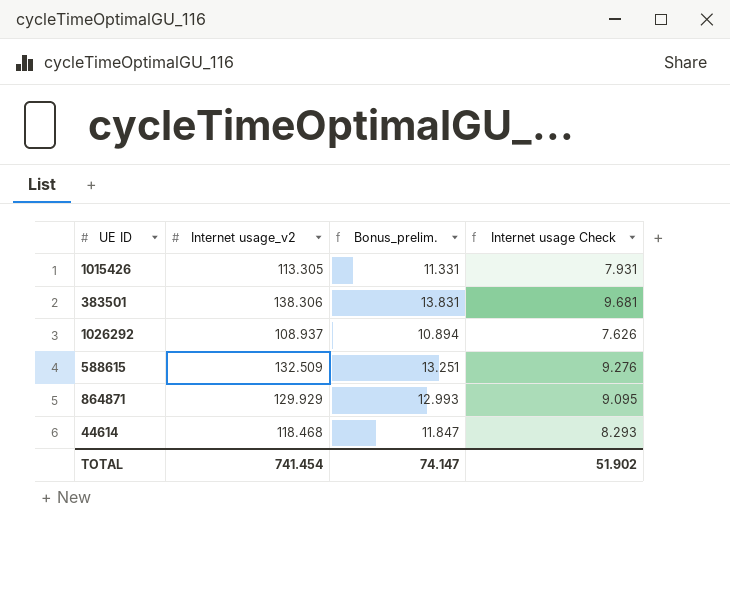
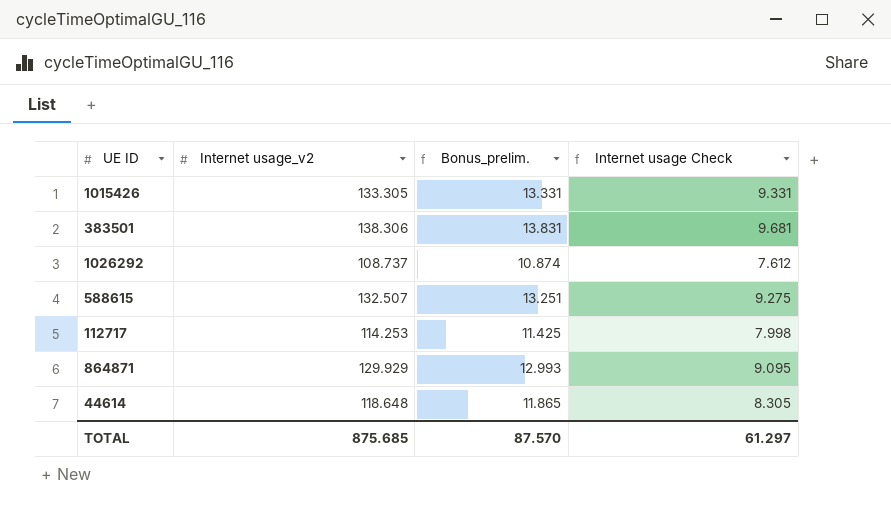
1015426 | Internet usage_v2: 113.305 -> 133.305
1015426 | Bonus_prelim.: 11.331 -> 13.331
1015426 | Internet usage Check: 7.931 -> 9.331
1026292 | Internet usage_v2: 108.937 -> 108.737
1026292 | Bonus_prelim.: 10.894 -> 10.874
1026292 | Internet usage Check: 7.626 -> 7.612
588615 | Internet usage_v2: 132.509 -> 132.507
588615 | Internet usage Check: 9.276 -> 9.275
row 112717: none -> 114.253 | 11.425 | 7.998
44614 | Internet usage_v2: 118.468 -> 118.648
44614 | Bonus_prelim.: 11.847 -> 11.865
44614 | Internet usage Check: 8.293 -> 8.305
TOTAL | Internet usage_v2: 741.454 -> 875.685
TOTAL | Bonus_prelim.: 74.147 -> 87.570
TOTAL | Internet usage Check: 51.902 -> 61.297

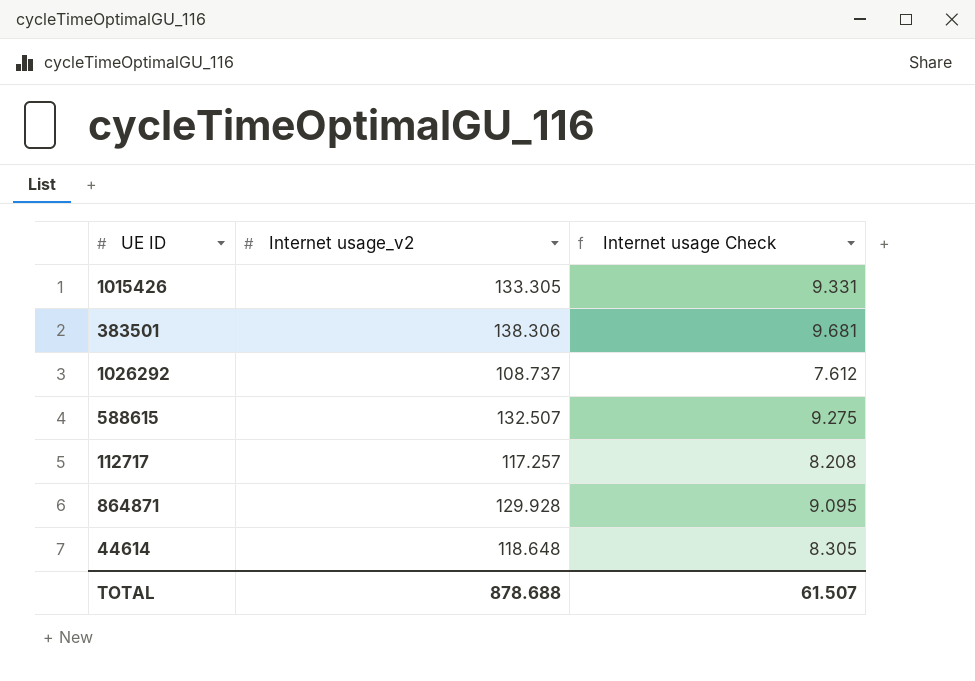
column Bonus_prelim. | formula: [Internet usage_v2] * 0.1 -> none
112717 | Internet usage_v2: 114.253 -> 117.257
112717 | Internet usage Check: 7.998 -> 8.208
864871 | Internet usage_v2: 129.929 -> 129.928
TOTAL | Internet usage_v2: 875.685 -> 878.688
TOTAL | Internet usage Check: 61.297 -> 61.507

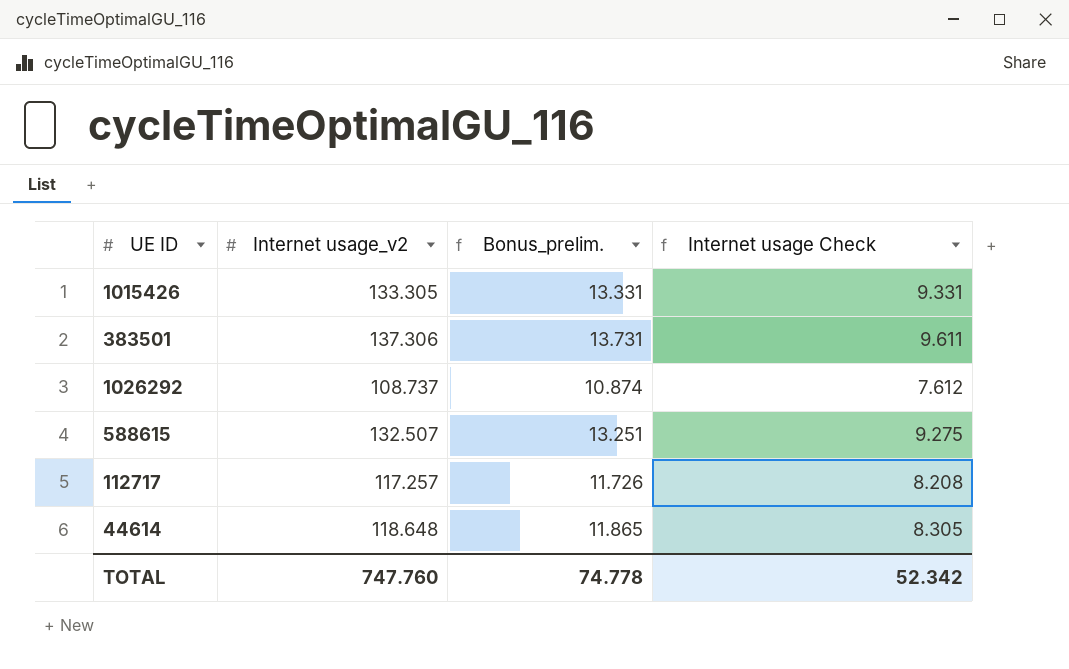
column Bonus_prelim. | formula: none -> [Internet usage_v2] * 0.1
row 864871: 129.928 | 9.095 -> none
383501 | Internet usage_v2: 138.306 -> 137.306
383501 | Internet usage Check: 9.681 -> 9.611
TOTAL | Internet usage_v2: 878.688 -> 747.760
TOTAL | Internet usage Check: 61.507 -> 52.342

